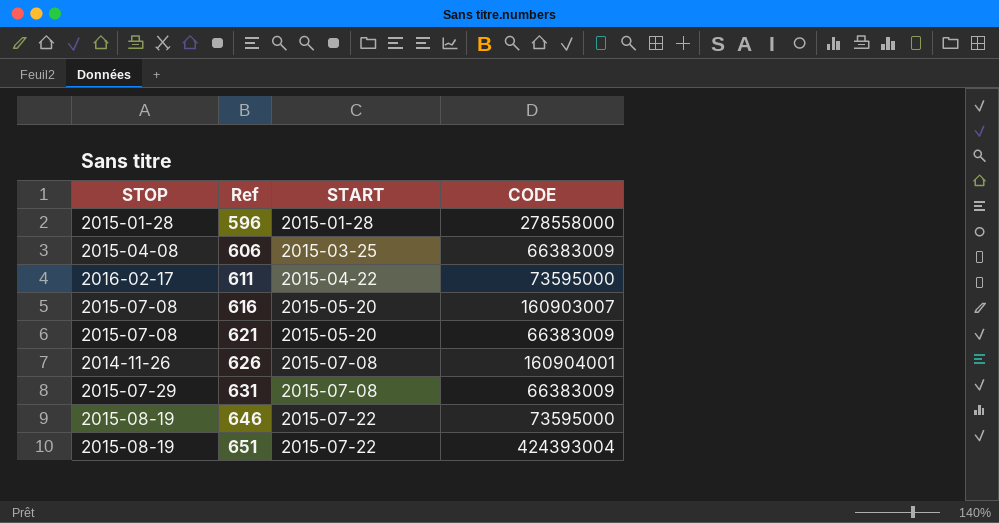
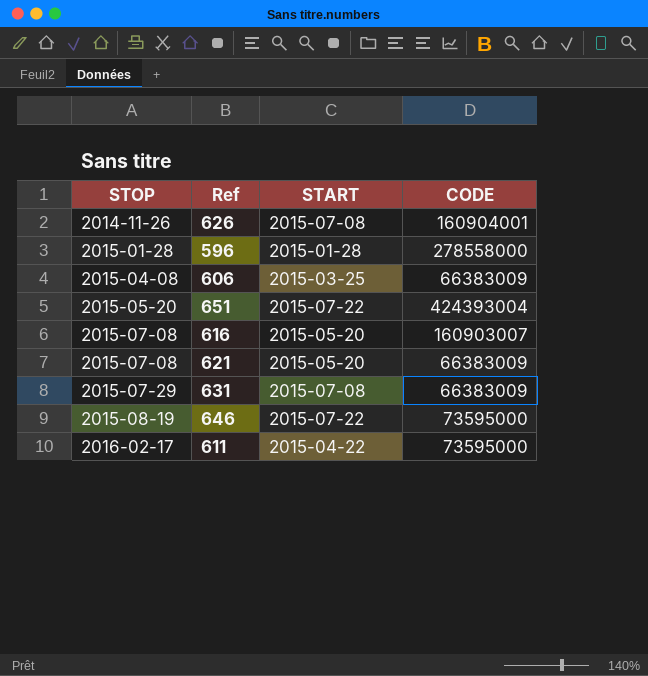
row order: Ref ascending -> STOP ascending
651 | STOP: 2015-08-19 -> 2015-05-20

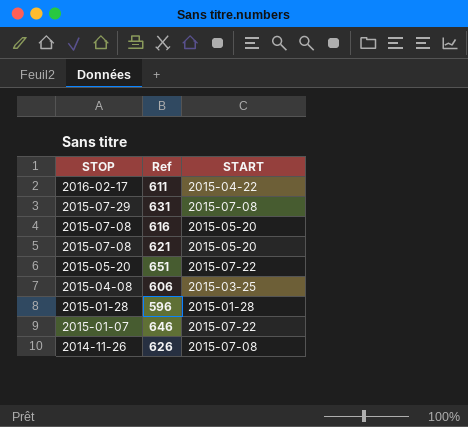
row order: STOP ascending -> STOP descending
column CODE | position: 4 -> none
646 | STOP: 2015-08-19 -> 2015-01-07

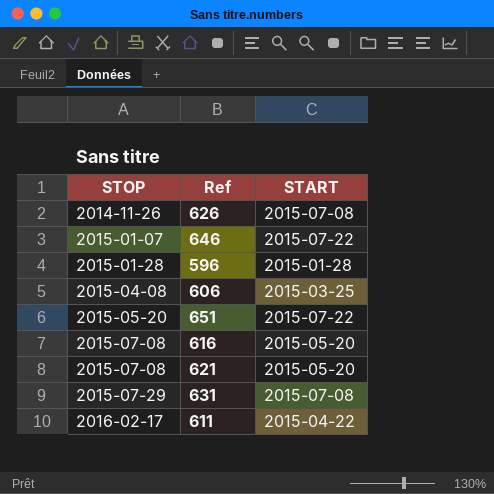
row order: STOP descending -> STOP ascending

